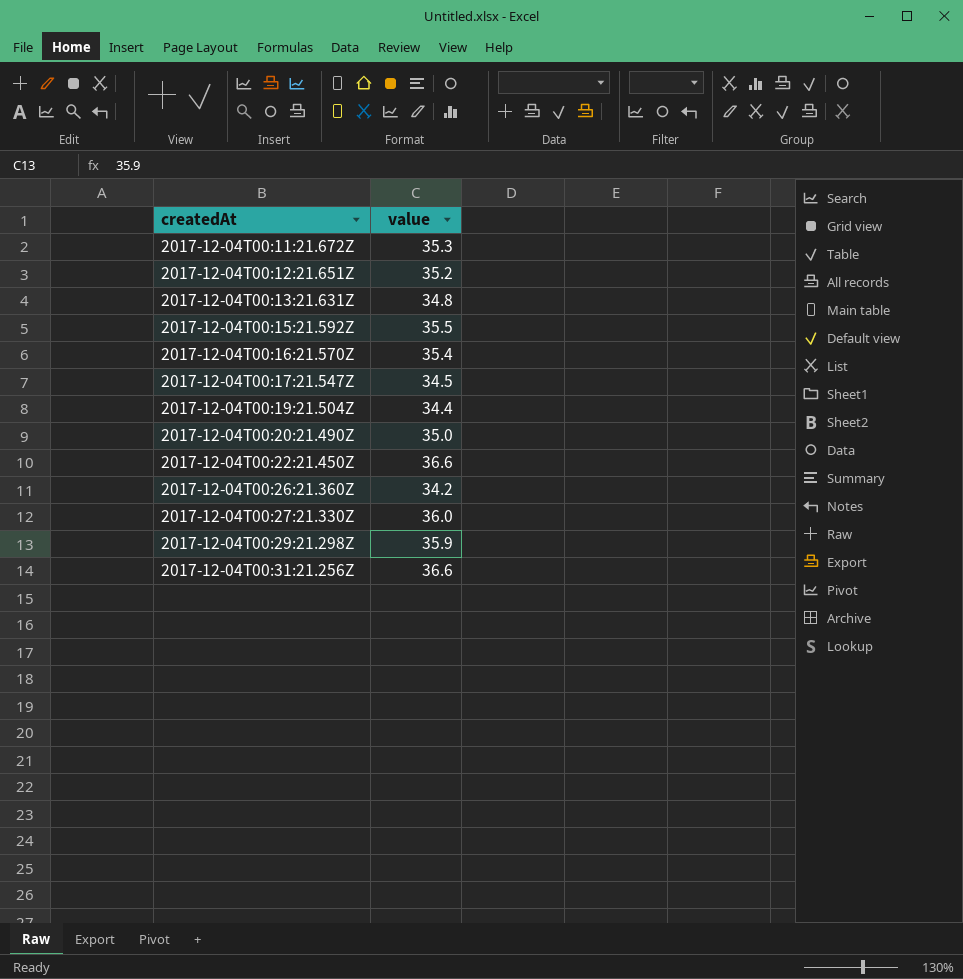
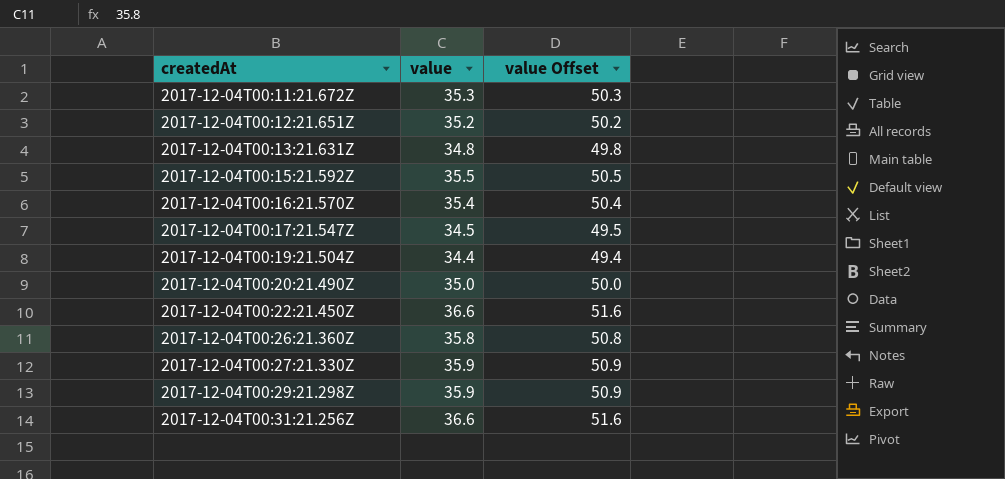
column value Offset | formula: none -> [value] + 15
2017-12-04T00:26:21.360Z | value: 34.2 -> 35.8
2017-12-04T00:27:21.330Z | value: 36.0 -> 35.9

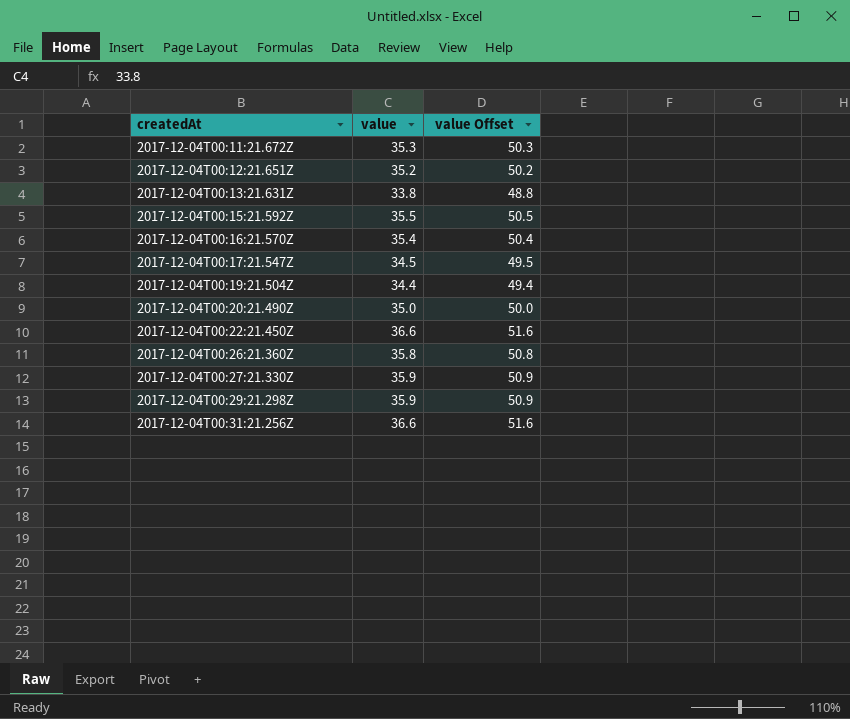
2017-12-04T00:13:21.631Z | value: 34.8 -> 33.8
2017-12-04T00:13:21.631Z | value Offset: 49.8 -> 48.8

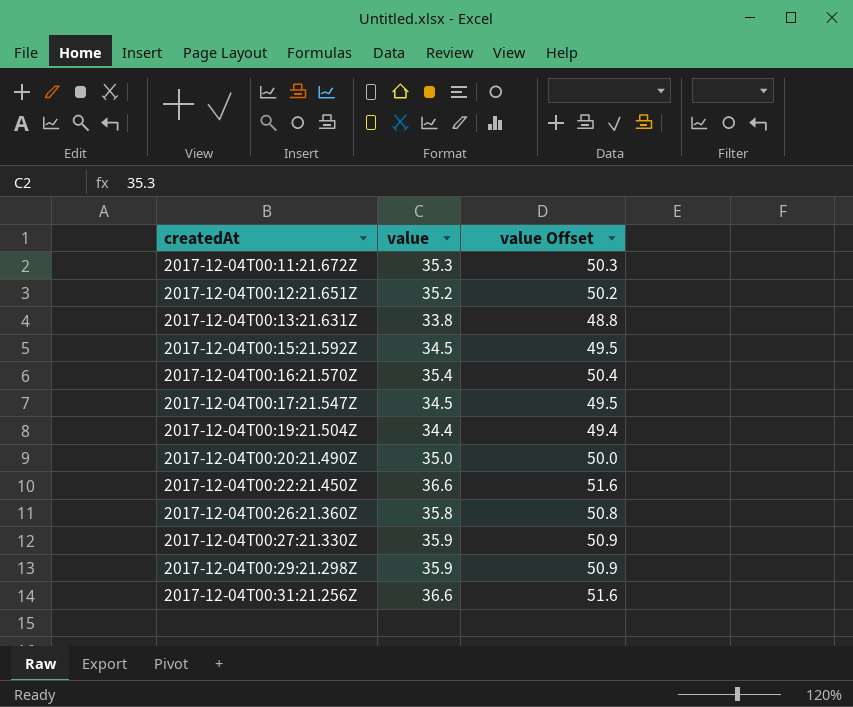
2017-12-04T00:15:21.592Z | value: 35.5 -> 34.5
2017-12-04T00:15:21.592Z | value Offset: 50.5 -> 49.5

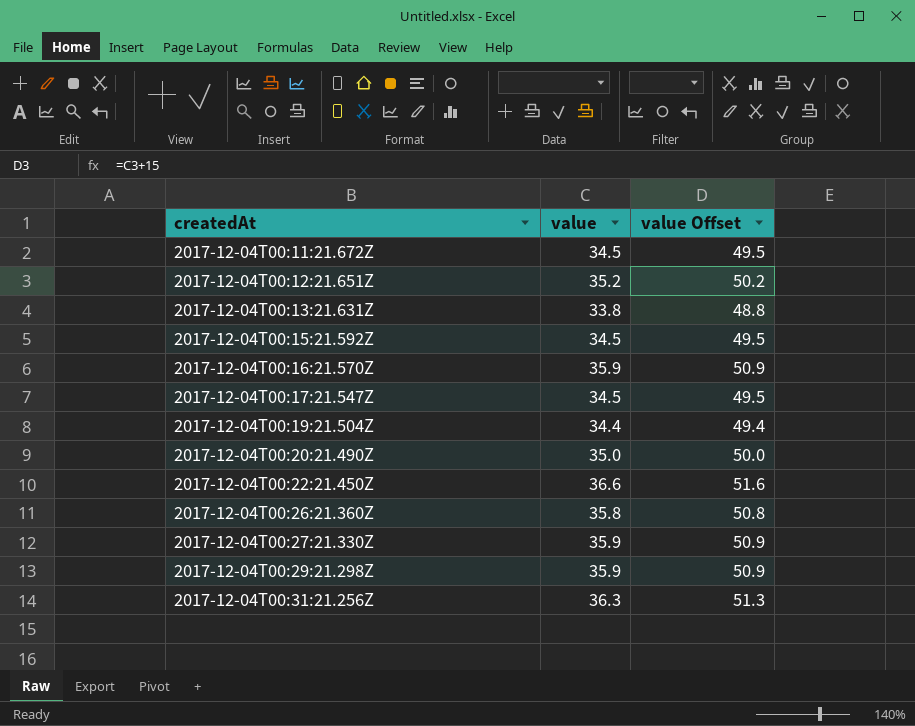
2017-12-04T00:11:21.672Z | value: 35.3 -> 34.5
2017-12-04T00:11:21.672Z | value Offset: 50.3 -> 49.5
2017-12-04T00:16:21.570Z | value: 35.4 -> 35.9
2017-12-04T00:16:21.570Z | value Offset: 50.4 -> 50.9
2017-12-04T00:31:21.256Z | value: 36.6 -> 36.3
2017-12-04T00:31:21.256Z | value Offset: 51.6 -> 51.3

